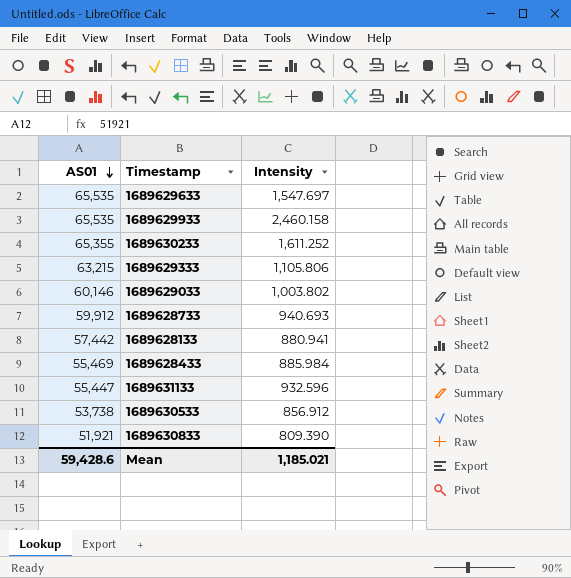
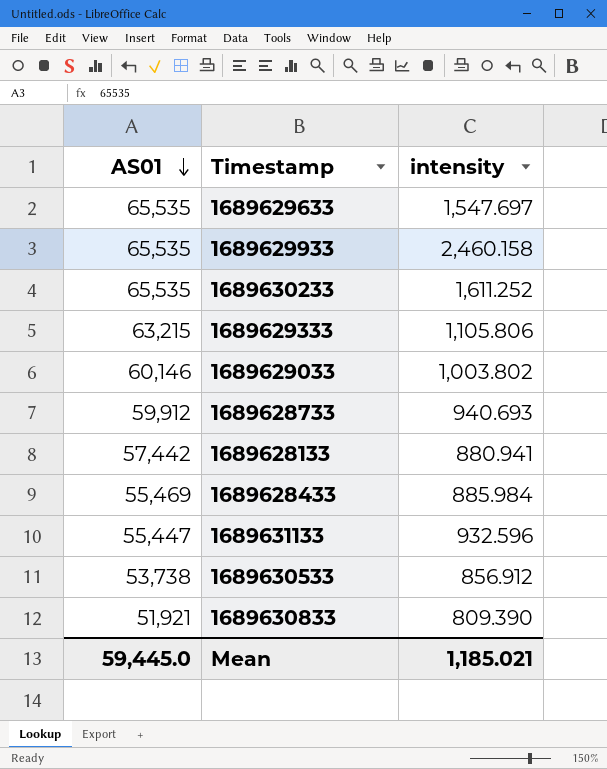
column name: Intensity -> intensity
1689630233 | AS01: 65,355 -> 65,535
Mean | AS01: 59,428.6 -> 59,445.0

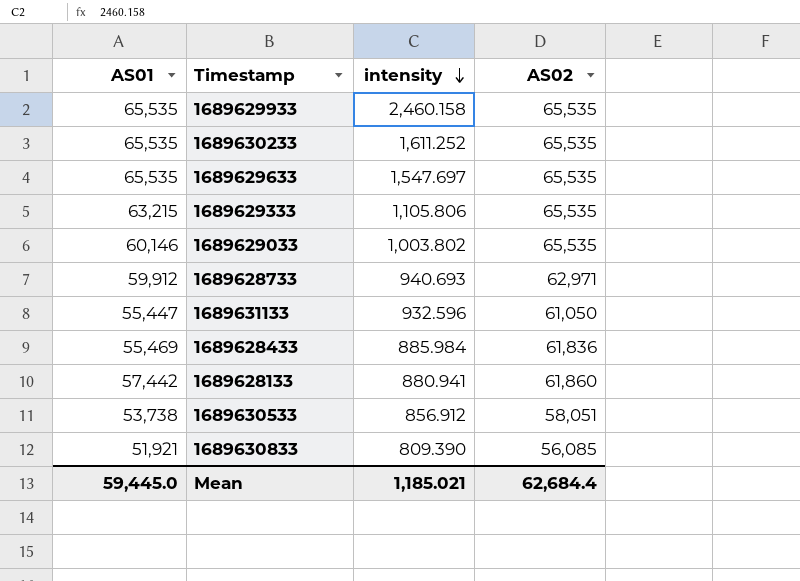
row order: AS01 descending -> intensity descending
column AS02 | position: none -> 4

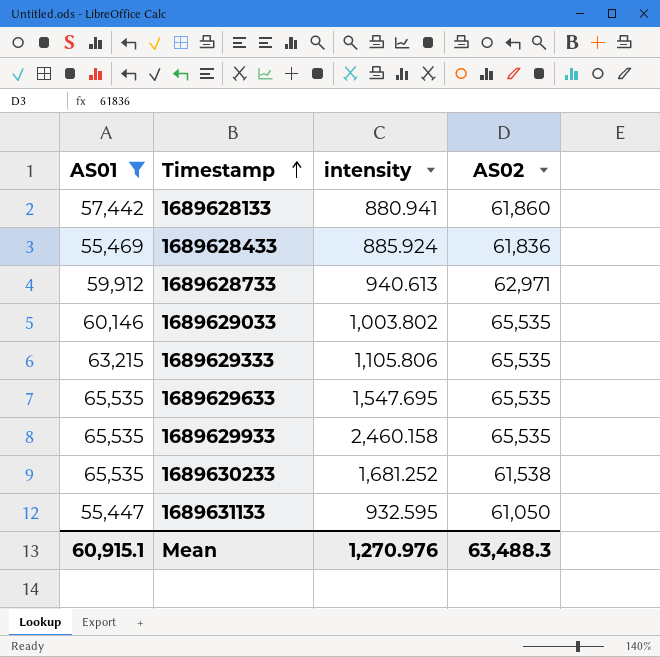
filter: none -> AS01 >= 55,447
row order: intensity descending -> Timestamp ascending
1689628433 | intensity: 885.984 -> 885.924
1689628733 | intensity: 940.693 -> 940.613
1689629633 | intensity: 1,547.697 -> 1,547.695
1689630233 | intensity: 1,611.252 -> 1,681.252
1689630233 | AS02: 65,535 -> 61,538
1689631133 | intensity: 932.596 -> 932.595
Mean | AS01: 59,445.0 -> 60,915.1
Mean | intensity: 1,185.021 -> 1,270.976
Mean | AS02: 62,684.4 -> 63,488.3

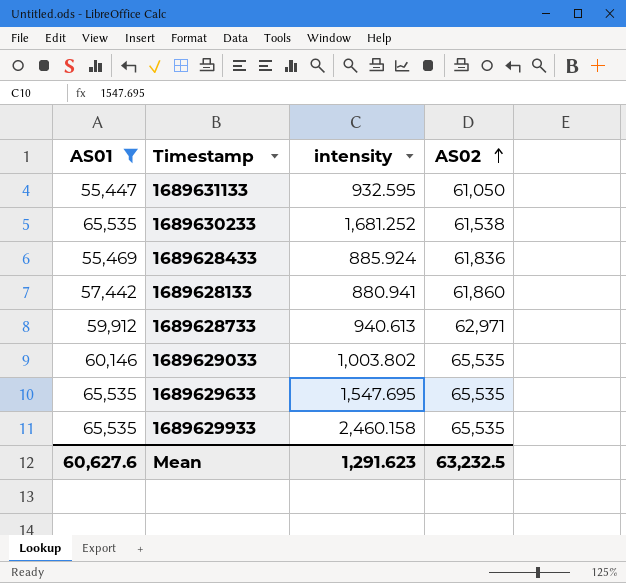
row order: Timestamp ascending -> AS02 ascending
row 1689629333: 63,215 | 1,105.806 | 65,535 -> none
Mean | AS01: 60,915.1 -> 60,627.6
Mean | intensity: 1,270.976 -> 1,291.623
Mean | AS02: 63,488.3 -> 63,232.5

